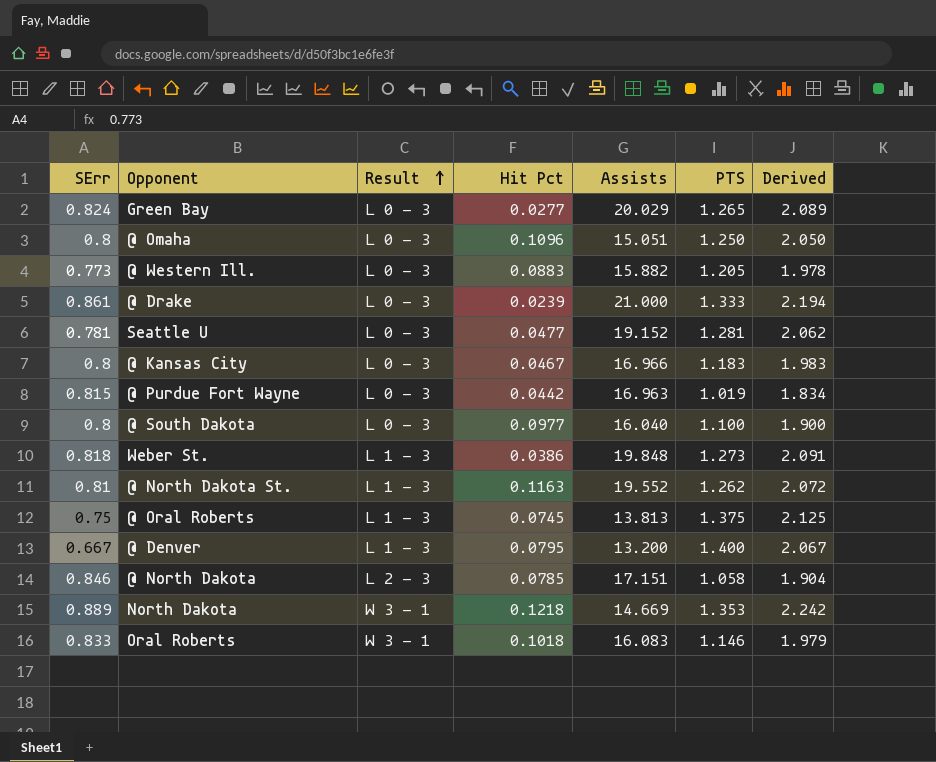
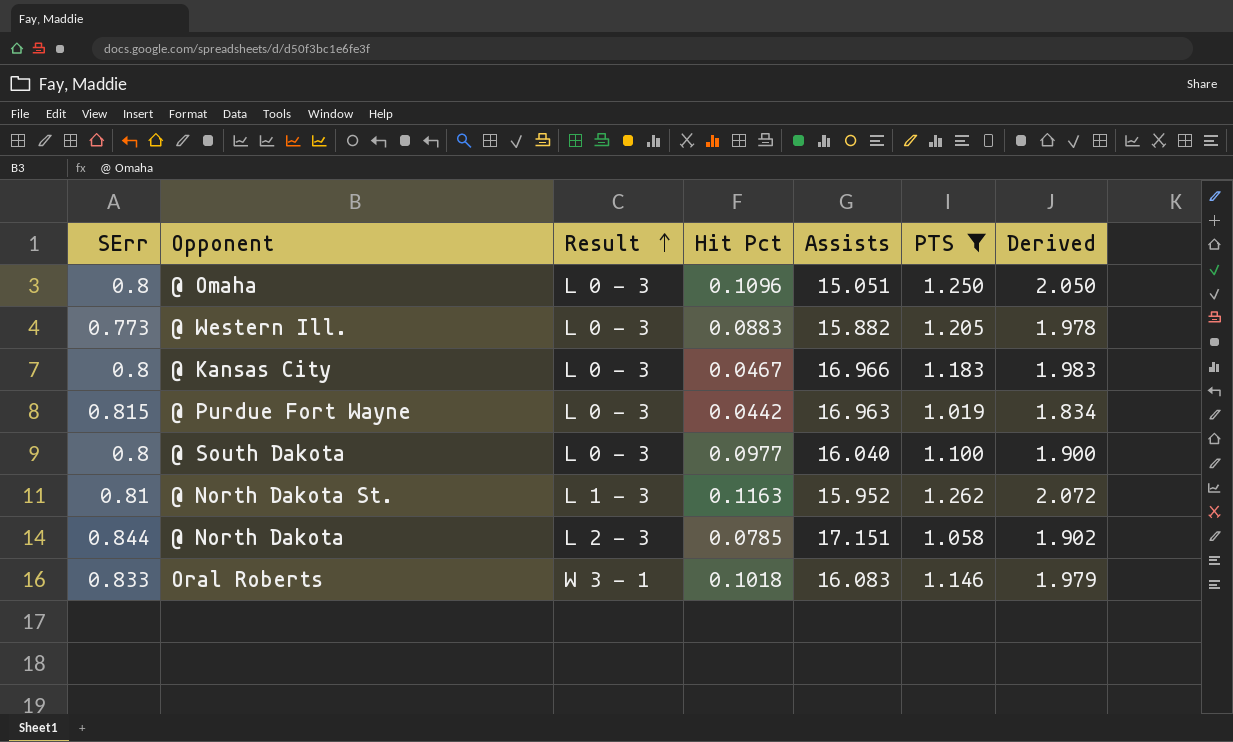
filter: none -> PTS <= 1.262
@ North Dakota St. | Assists: 19.552 -> 15.952
@ North Dakota | SErr: 0.846 -> 0.844
@ North Dakota | Derived: 1.904 -> 1.902

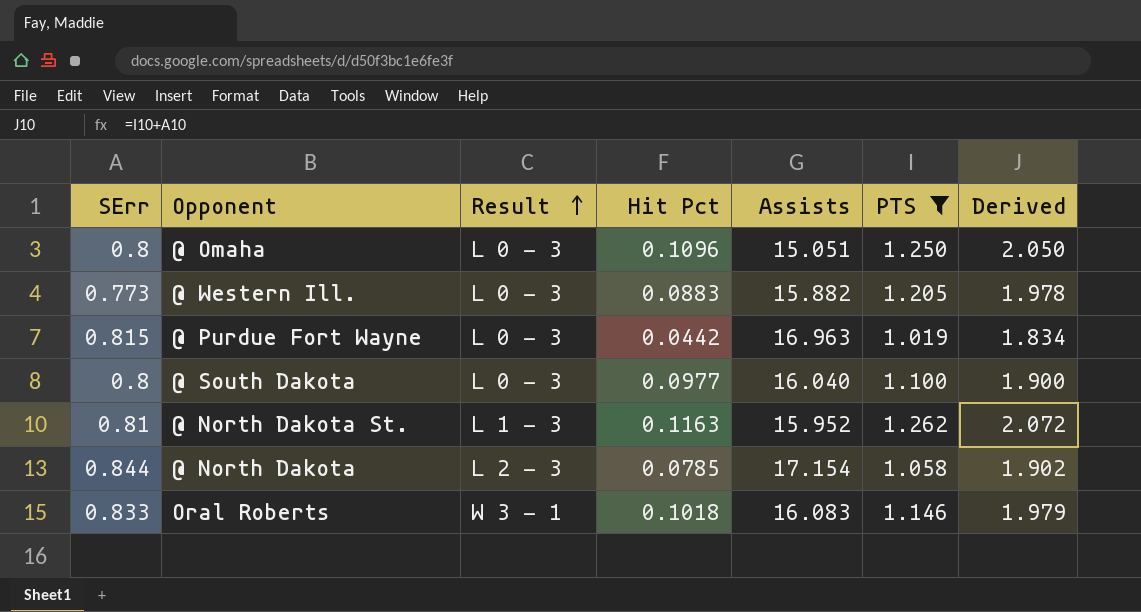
row @ Kansas City: 0.8 | L 0 - 3 | 0.0467 | 16.966 | 1.183 | 1.983 -> none
@ North Dakota | Assists: 17.151 -> 17.154

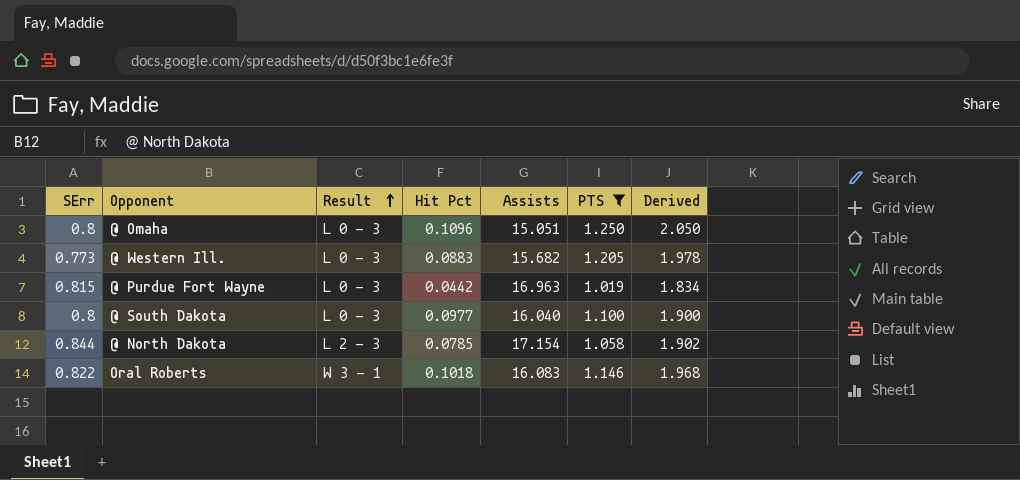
row @ North Dakota St.: 0.81 | L 1 - 3 | 0.1163 | 15.952 | 1.262 | 2.072 -> none
@ Western Ill. | Assists: 15.882 -> 15.682
Oral Roberts | SErr: 0.833 -> 0.822
Oral Roberts | Derived: 1.979 -> 1.968

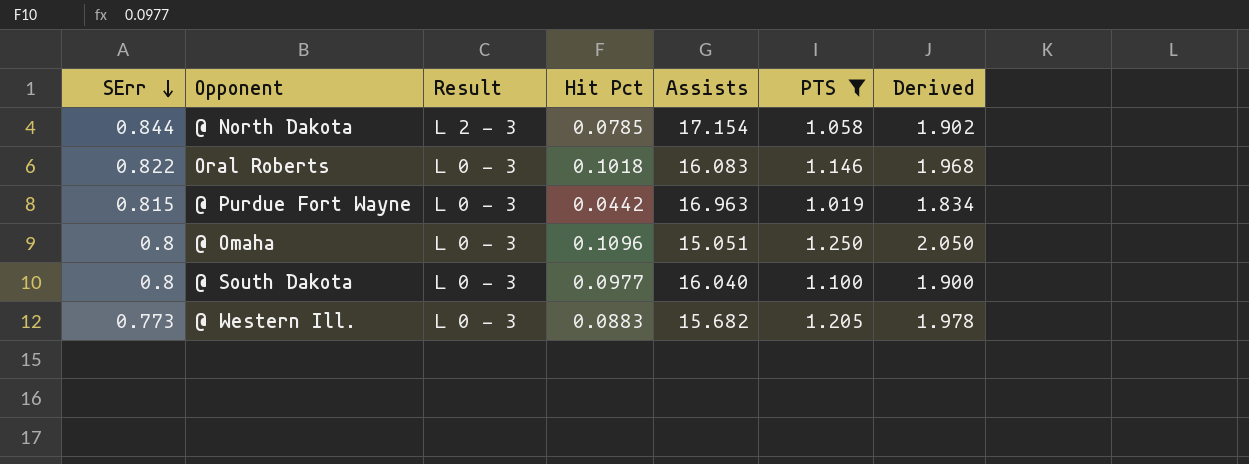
row order: Result ascending -> SErr descending
Oral Roberts | Result: W 3 - 1 -> L 0 - 3

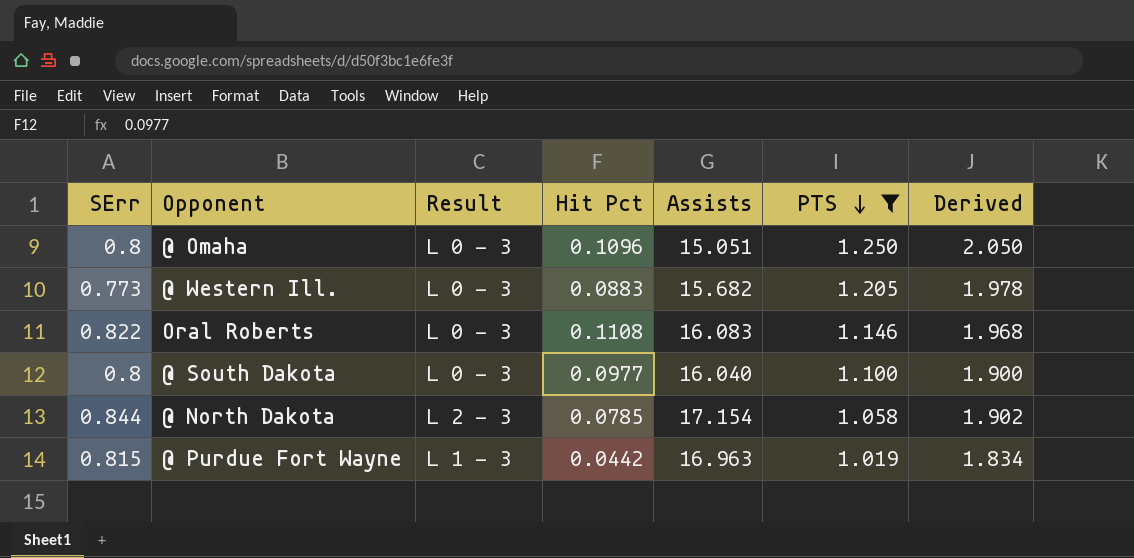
row order: SErr descending -> PTS descending
Oral Roberts | Hit Pct: 0.1018 -> 0.1108
@ Purdue Fort Wayne | Result: L 0 - 3 -> L 1 - 3

